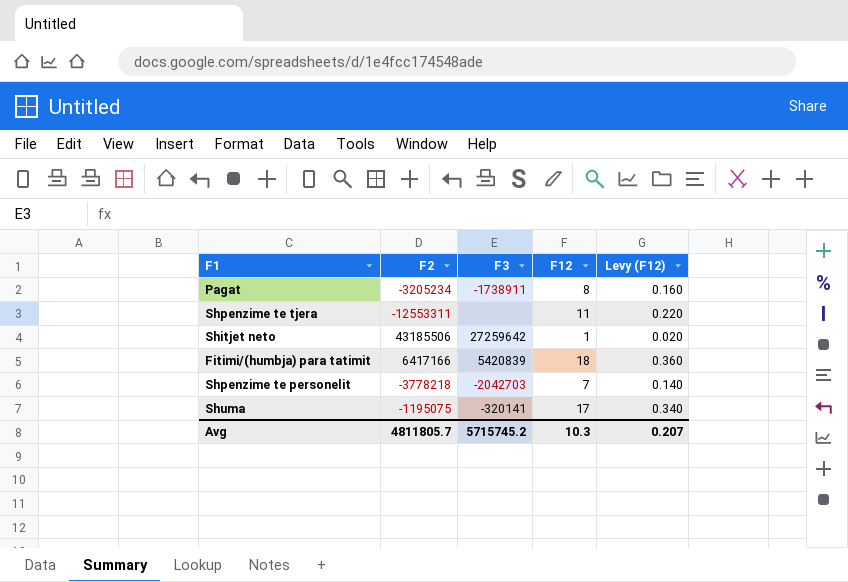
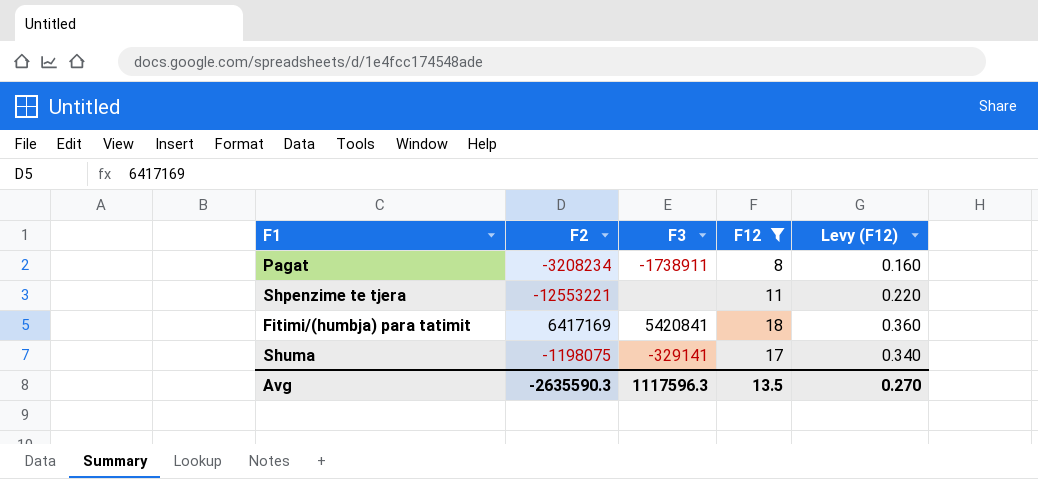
filter: none -> F12 >= 8
Pagat | F2: -3205234 -> -3208234
Shpenzime te tjera | F2: -12553311 -> -12553221
Fitimi/(humbja) para tatimit | F2: 6417166 -> 6417169
Fitimi/(humbja) para tatimit | F3: 5420839 -> 5420841
Shuma | F2: -1195075 -> -1198075
Shuma | F3: -320141 -> -329141
Avg | F2: 4811805.7 -> -2635590.3
Avg | F3: 5715745.2 -> 1117596.3
Avg | F12: 10.3 -> 13.5
Avg | Levy (F12): 0.207 -> 0.270

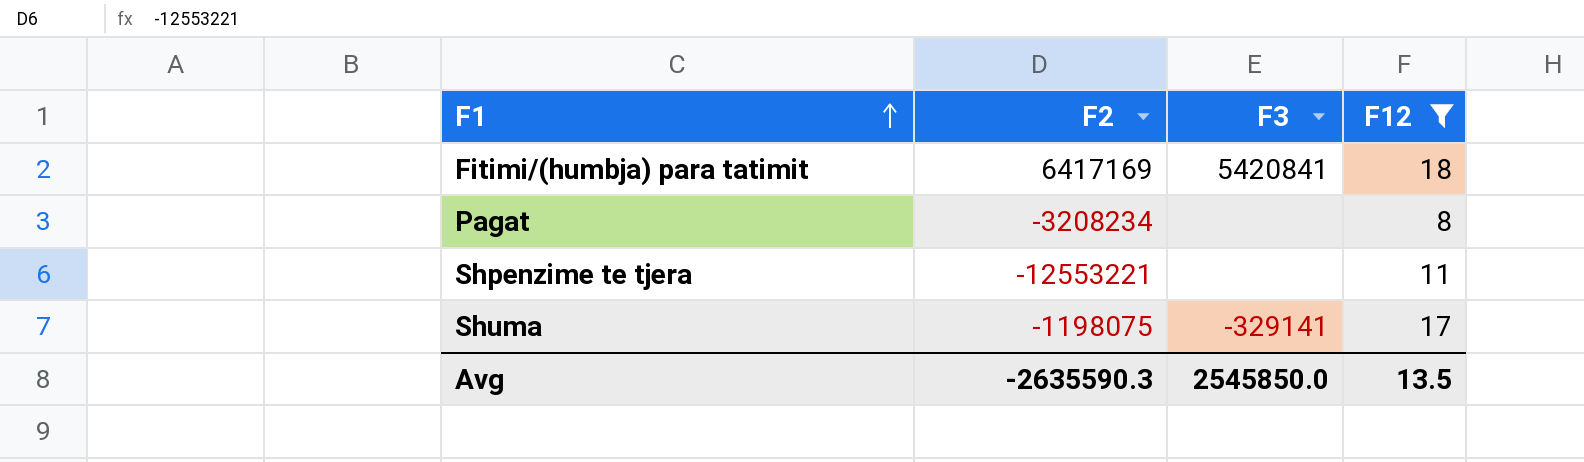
row order: none -> F1 ascending
column Levy (F12) | formula: [F12] * 0.02 -> none
Pagat | F3: -1738911 -> none
Avg | F3: 1117596.3 -> 2545850.0

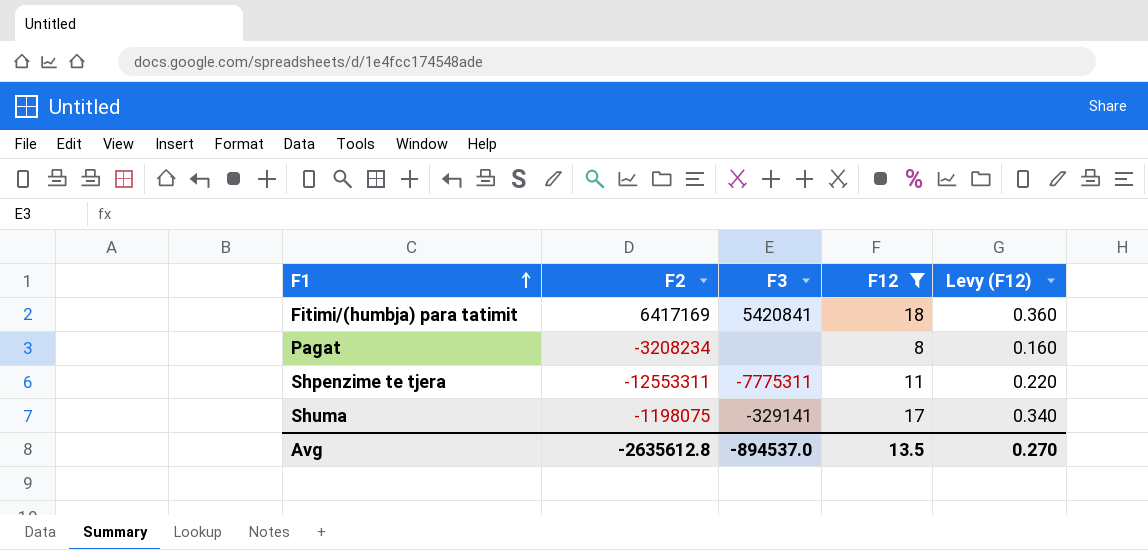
column Levy (F12) | formula: none -> [F12] * 0.02
Shpenzime te tjera | F2: -12553221 -> -12553311
Shpenzime te tjera | F3: none -> -7775311
Avg | F2: -2635590.3 -> -2635612.8
Avg | F3: 2545850.0 -> -894537.0

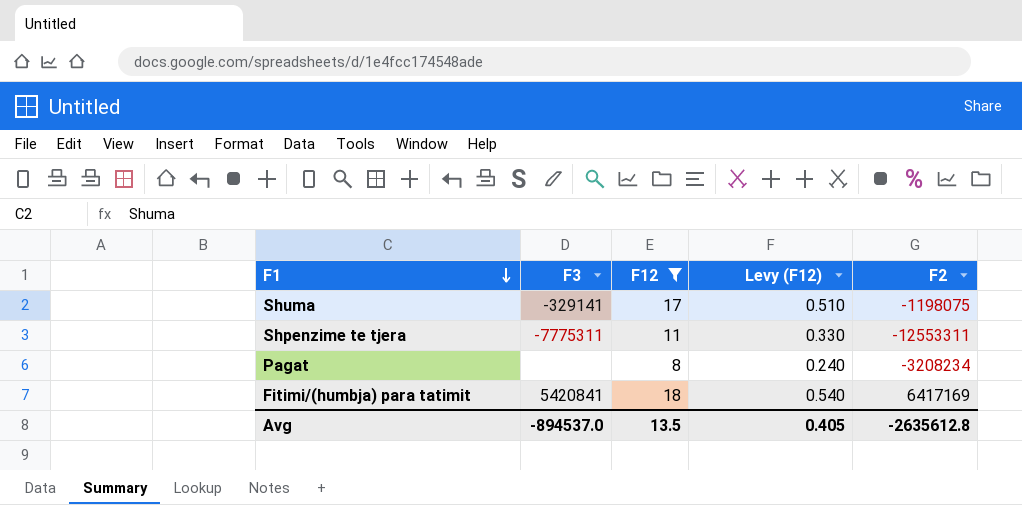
row order: F1 ascending -> F1 descending
column Levy (F12) | formula: [F12] * 0.02 -> [F12] * 0.03
column F2 | position: 2 -> 5
Avg | Levy (F12): 0.270 -> 0.405

